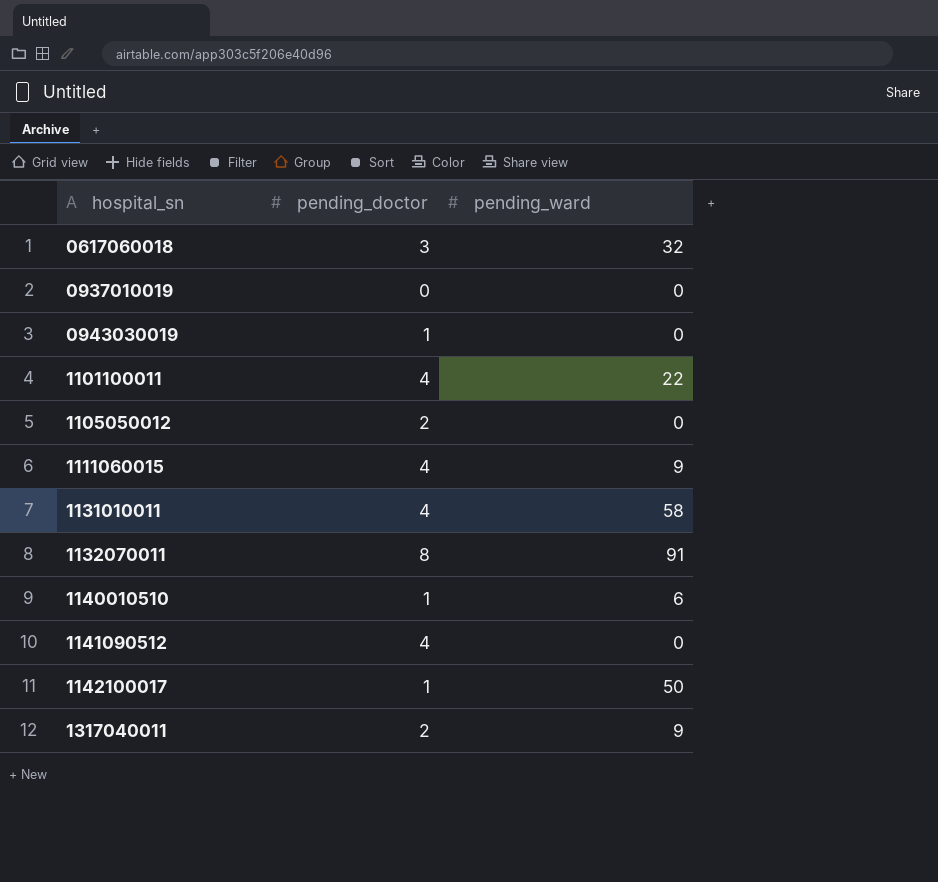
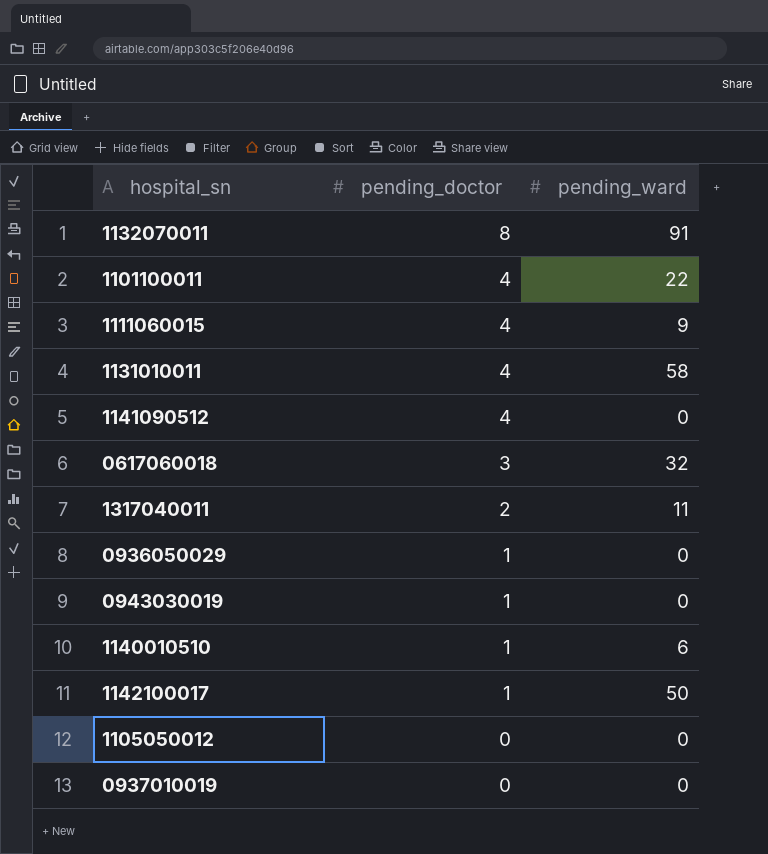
row order: hospital_sn ascending -> pending_doctor descending
1317040011 | pending_ward: 9 -> 11
row 0936050029: none -> 1 | 0
1105050012 | pending_doctor: 2 -> 0

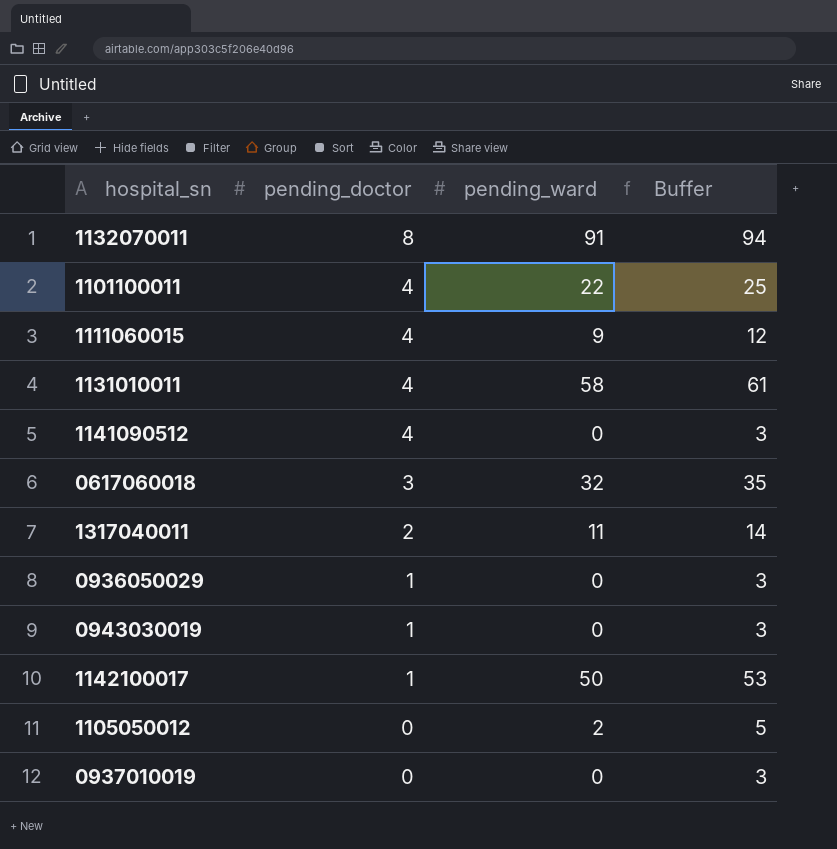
column Buffer | formula: none -> [pending_ward] + 3
row 1140010510: 1 | 6 -> none
1105050012 | pending_ward: 0 -> 2

